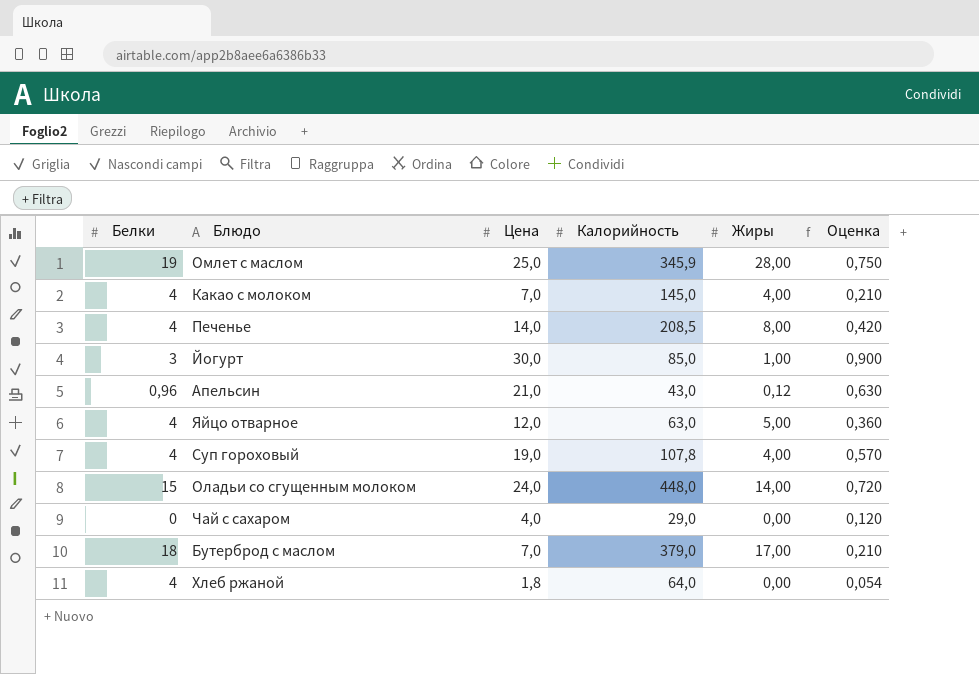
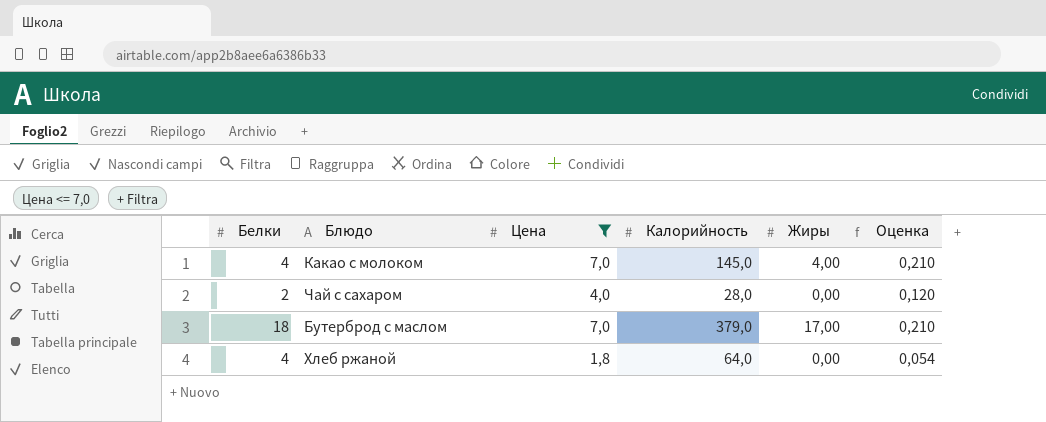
filter: none -> Цена <= 7,0
Чай с сахаром | Белки: 0 -> 2
Чай с сахаром | Калорийность: 29,0 -> 28,0

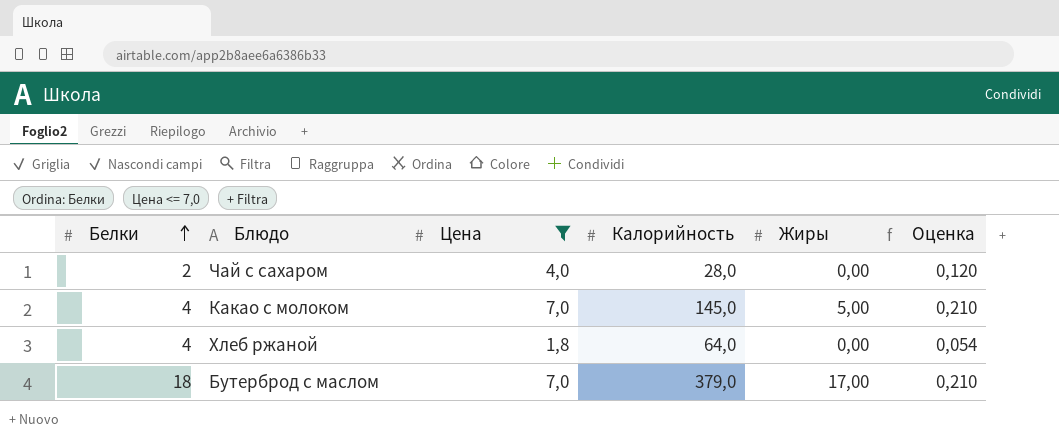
row order: none -> Белки ascending
Какао с молоком | Жиры: 4,00 -> 5,00

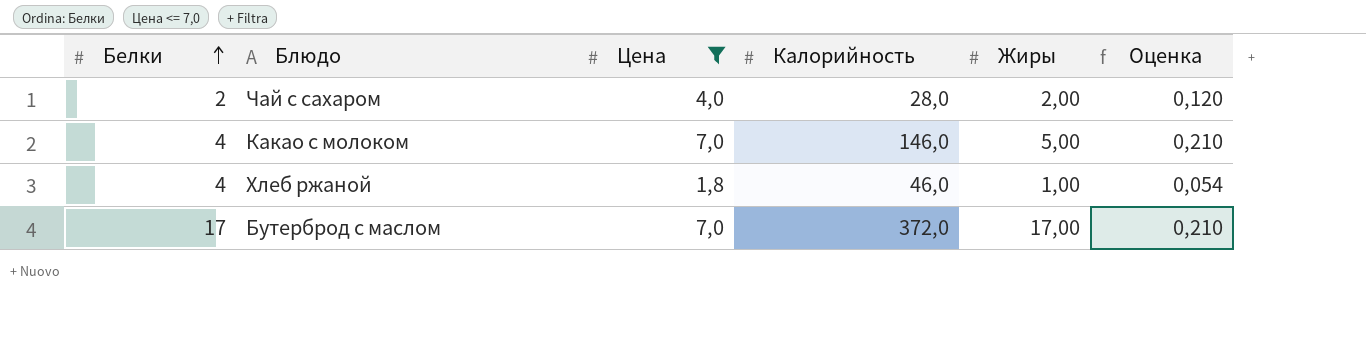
Чай с сахаром | Жиры: 0,00 -> 2,00
Какао с молоком | Калорийность: 145,0 -> 146,0
Хлеб ржаной | Калорийность: 64,0 -> 46,0
Хлеб ржаной | Жиры: 0,00 -> 1,00
Бутерброд с маслом | Белки: 18 -> 17
Бутерброд с маслом | Калорийность: 379,0 -> 372,0

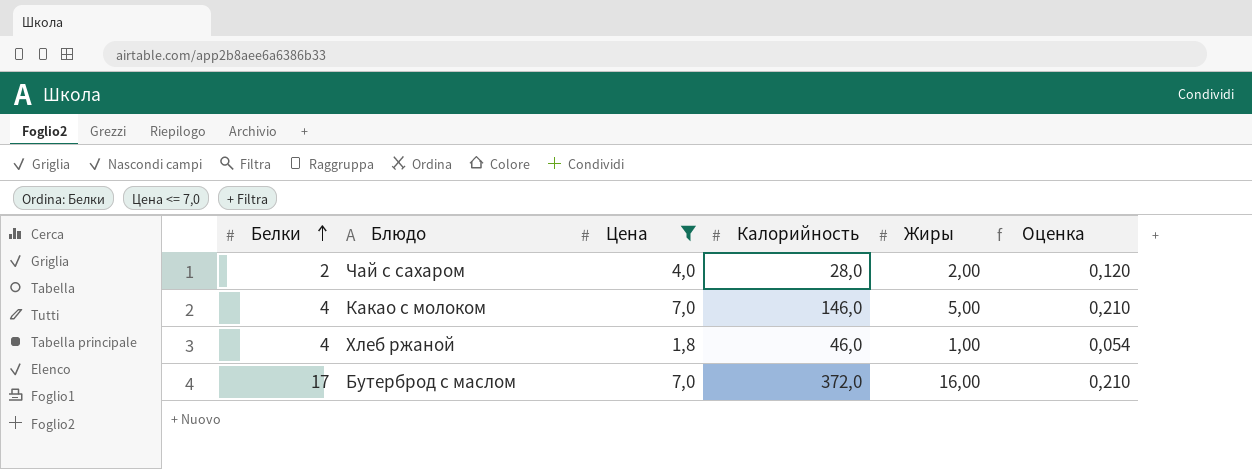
Бутерброд с маслом | Жиры: 17,00 -> 16,00

